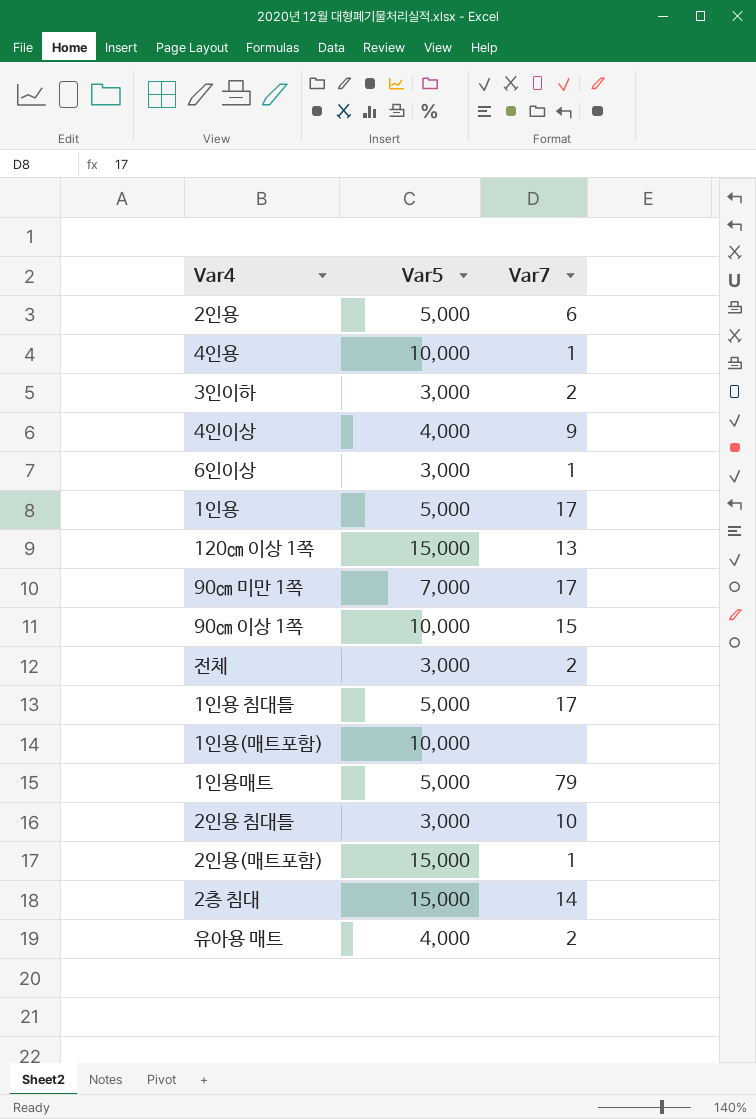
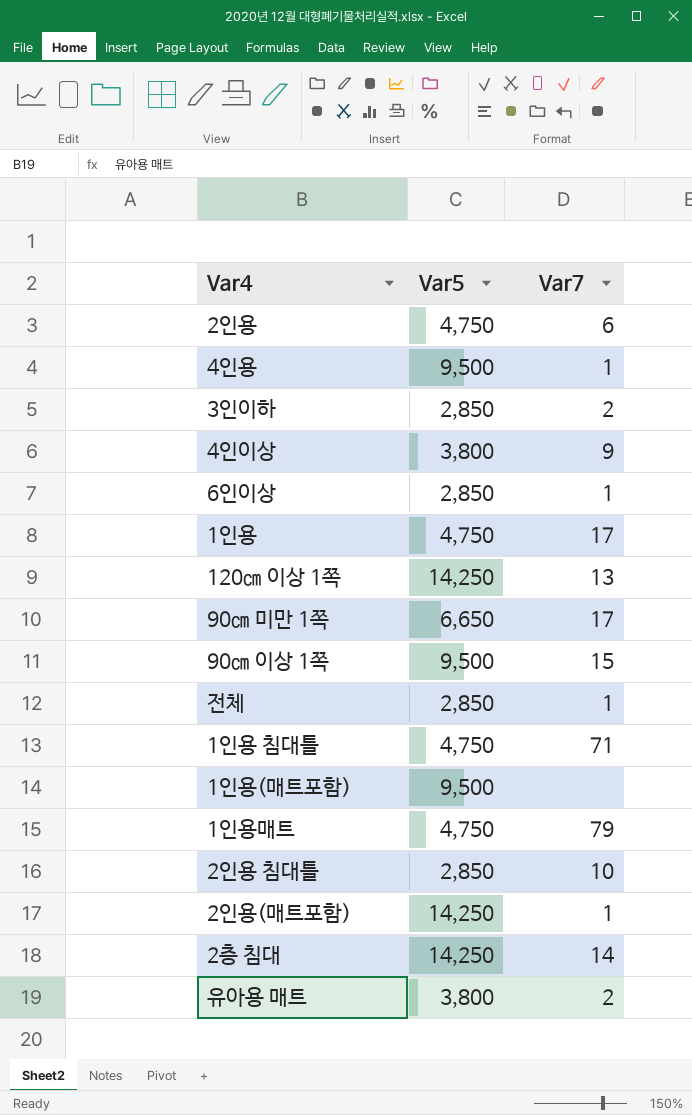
2인용 | Var5: 5,000 -> 4,750
4인용 | Var5: 10,000 -> 9,500
3인이하 | Var5: 3,000 -> 2,850
4인이상 | Var5: 4,000 -> 3,800
6인이상 | Var5: 3,000 -> 2,850
1인용 | Var5: 5,000 -> 4,750
120㎝ 이상 1쪽 | Var5: 15,000 -> 14,250
90㎝ 미만 1쪽 | Var5: 7,000 -> 6,650
90㎝ 이상 1쪽 | Var5: 10,000 -> 9,500
전체 | Var5: 3,000 -> 2,850
전체 | Var7: 2 -> 1
1인용 침대틀 | Var5: 5,000 -> 4,750
1인용 침대틀 | Var7: 17 -> 71
1인용(매트포함) | Var5: 10,000 -> 9,500
1인용매트 | Var5: 5,000 -> 4,750
2인용 침대틀 | Var5: 3,000 -> 2,850
2인용(매트포함) | Var5: 15,000 -> 14,250
2층 침대 | Var5: 15,000 -> 14,250
유아용 매트 | Var5: 4,000 -> 3,800

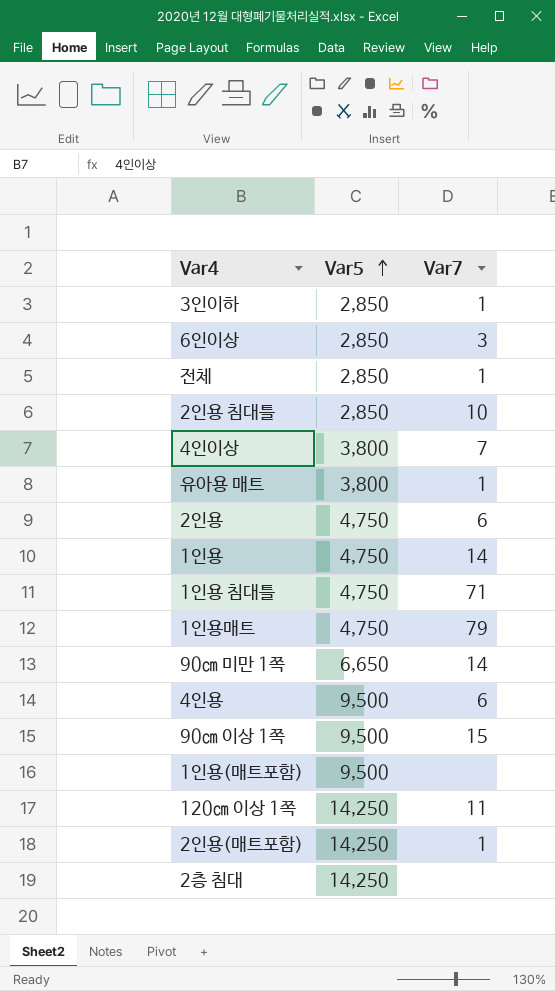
row order: none -> Var5 ascending
3인이하 | Var7: 2 -> 1
6인이상 | Var7: 1 -> 3
4인이상 | Var7: 9 -> 7
유아용 매트 | Var7: 2 -> 1
1인용 | Var7: 17 -> 14
90㎝ 미만 1쪽 | Var7: 17 -> 14
4인용 | Var7: 1 -> 6
120㎝ 이상 1쪽 | Var7: 13 -> 11
2층 침대 | Var7: 14 -> none

